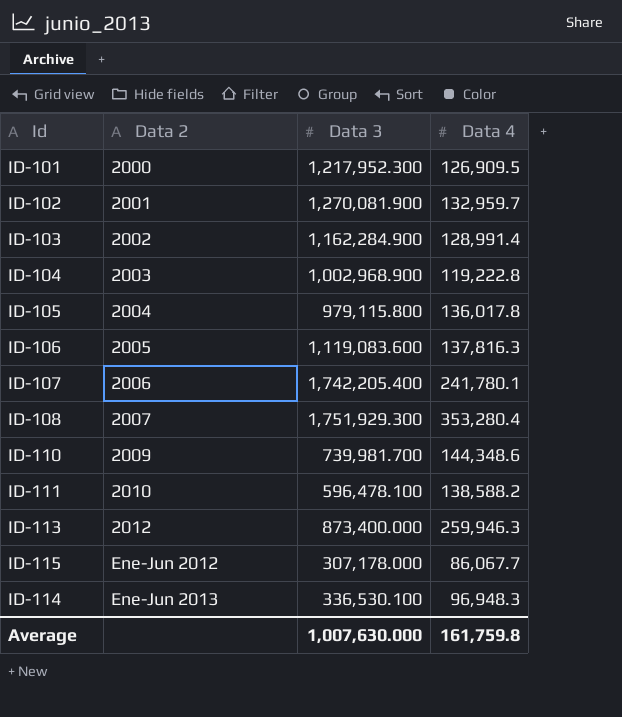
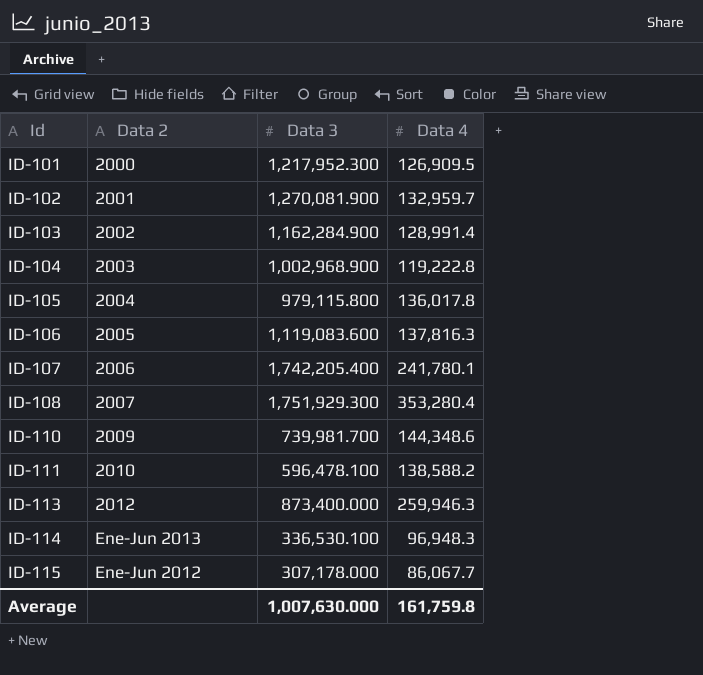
row order: Data 2 ascending -> Id ascending

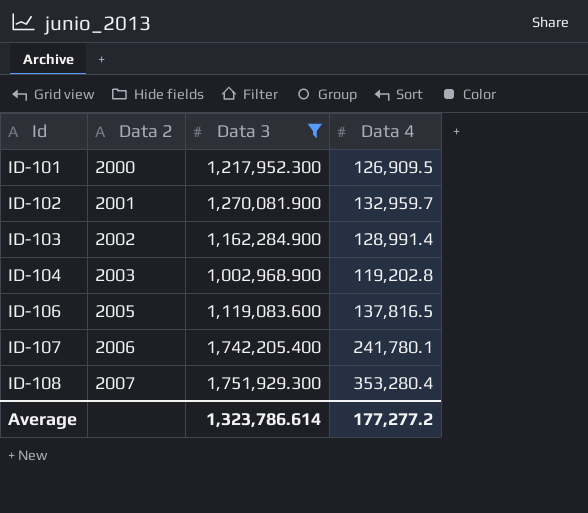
filter: none -> Data 3 >= 1,002,968.900
ID-104 | Data 4: 119,222.8 -> 119,202.8
ID-106 | Data 4: 137,816.3 -> 137,816.5
Average | Data 3: 1,007,630.000 -> 1,323,786.614
Average | Data 4: 161,759.8 -> 177,277.2

